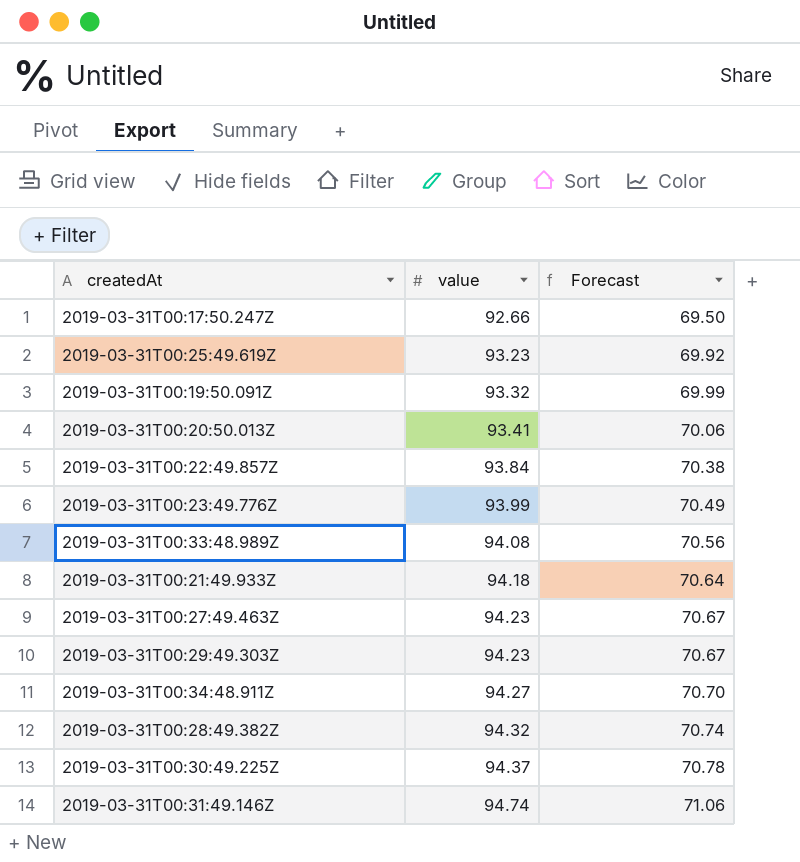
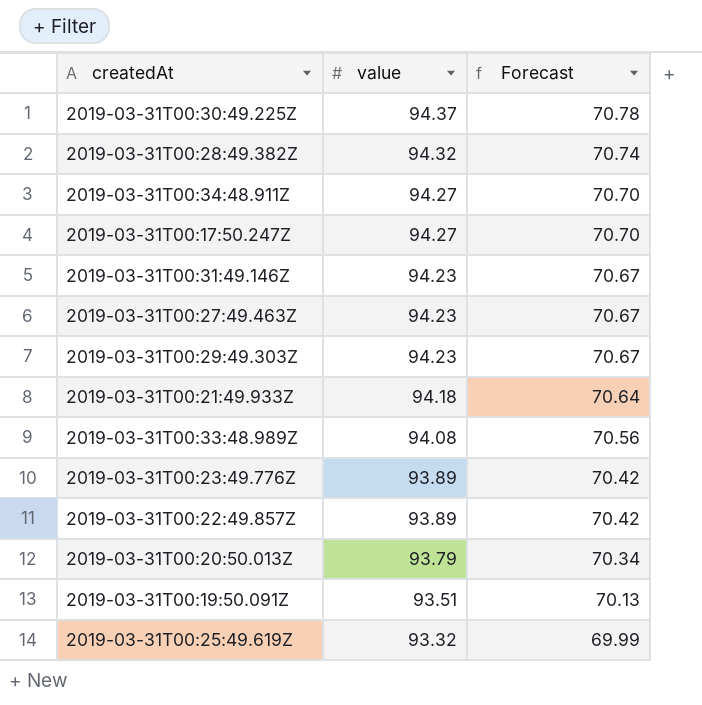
row order: value ascending -> value descending
2019-03-31T00:17:50.247Z | value: 92.66 -> 94.27
2019-03-31T00:17:50.247Z | Forecast: 69.50 -> 70.70
2019-03-31T00:31:49.146Z | value: 94.74 -> 94.23
2019-03-31T00:31:49.146Z | Forecast: 71.06 -> 70.67
2019-03-31T00:23:49.776Z | value: 93.99 -> 93.89
2019-03-31T00:23:49.776Z | Forecast: 70.49 -> 70.42
2019-03-31T00:22:49.857Z | value: 93.84 -> 93.89
2019-03-31T00:22:49.857Z | Forecast: 70.38 -> 70.42
2019-03-31T00:20:50.013Z | value: 93.41 -> 93.79
2019-03-31T00:20:50.013Z | Forecast: 70.06 -> 70.34
2019-03-31T00:19:50.091Z | value: 93.32 -> 93.51
2019-03-31T00:19:50.091Z | Forecast: 69.99 -> 70.13
2019-03-31T00:25:49.619Z | value: 93.23 -> 93.32
2019-03-31T00:25:49.619Z | Forecast: 69.92 -> 69.99

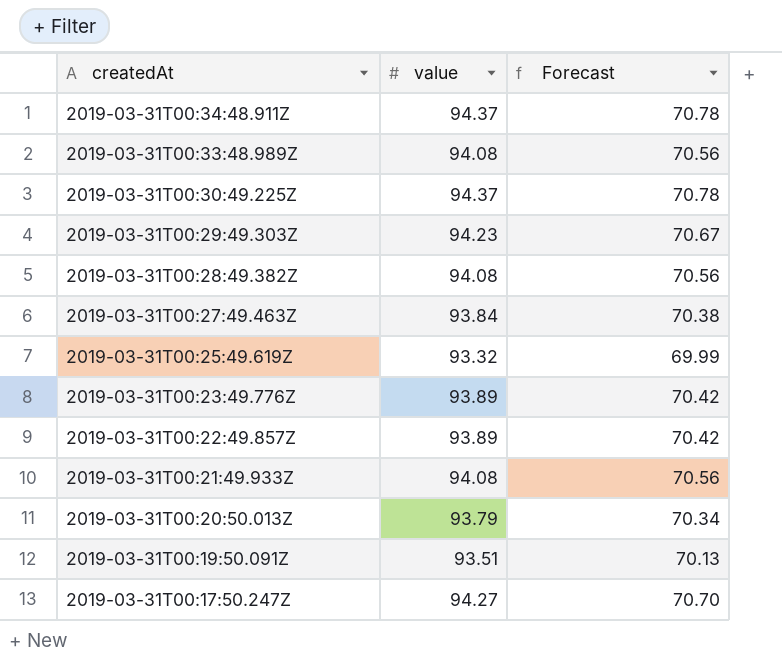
row order: value descending -> createdAt descending
row 2019-03-31T00:31:49.146Z: 94.23 | 70.67 -> none
2019-03-31T00:34:48.911Z | value: 94.27 -> 94.37
2019-03-31T00:34:48.911Z | Forecast: 70.70 -> 70.78
2019-03-31T00:28:49.382Z | value: 94.32 -> 94.08
2019-03-31T00:28:49.382Z | Forecast: 70.74 -> 70.56
2019-03-31T00:27:49.463Z | value: 94.23 -> 93.84
2019-03-31T00:27:49.463Z | Forecast: 70.67 -> 70.38
2019-03-31T00:21:49.933Z | value: 94.18 -> 94.08
2019-03-31T00:21:49.933Z | Forecast: 70.64 -> 70.56

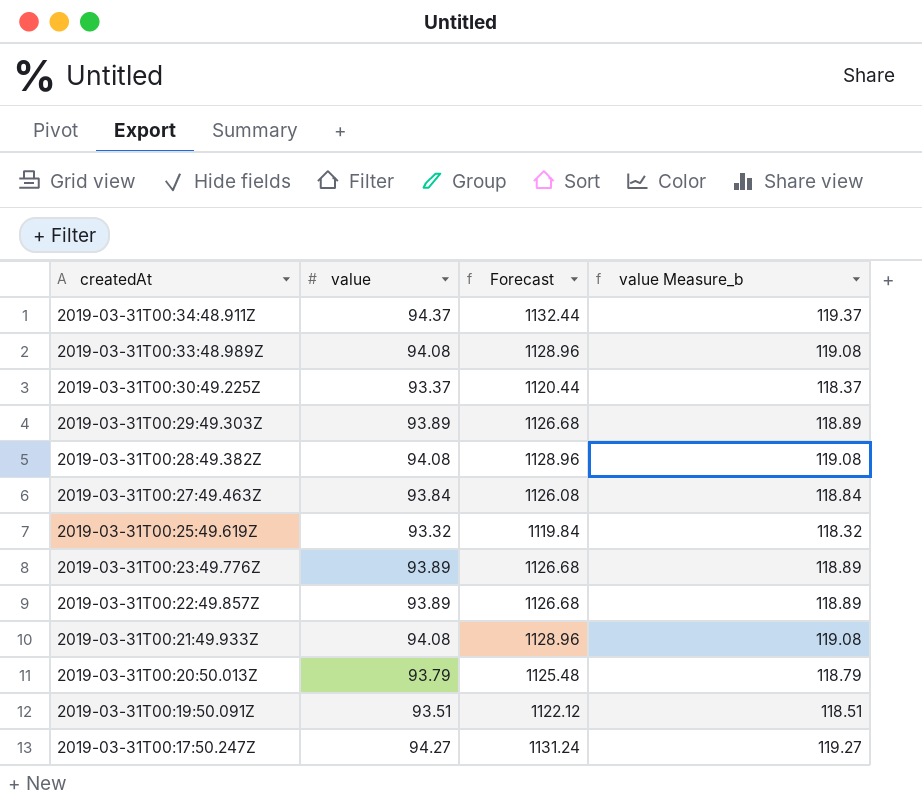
column Forecast | formula: [value] * 0.75 -> [value] * 12
column value Measure_b | formula: none -> [value] + 25
2019-03-31T00:30:49.225Z | value: 94.37 -> 93.37
2019-03-31T00:29:49.303Z | value: 94.23 -> 93.89

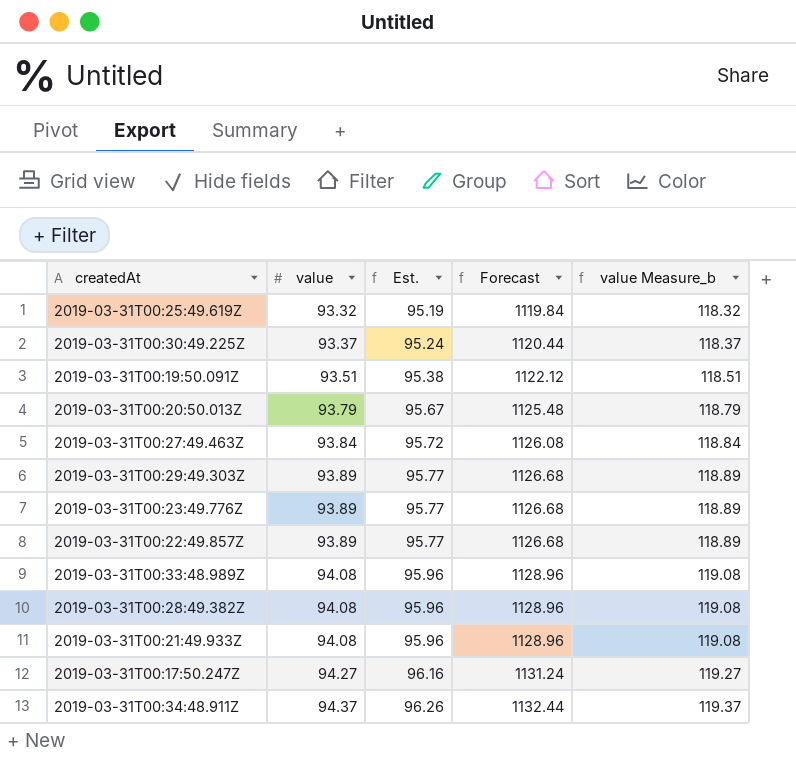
row order: createdAt descending -> value ascending
column Est. | formula: none -> [value] * 1.02

